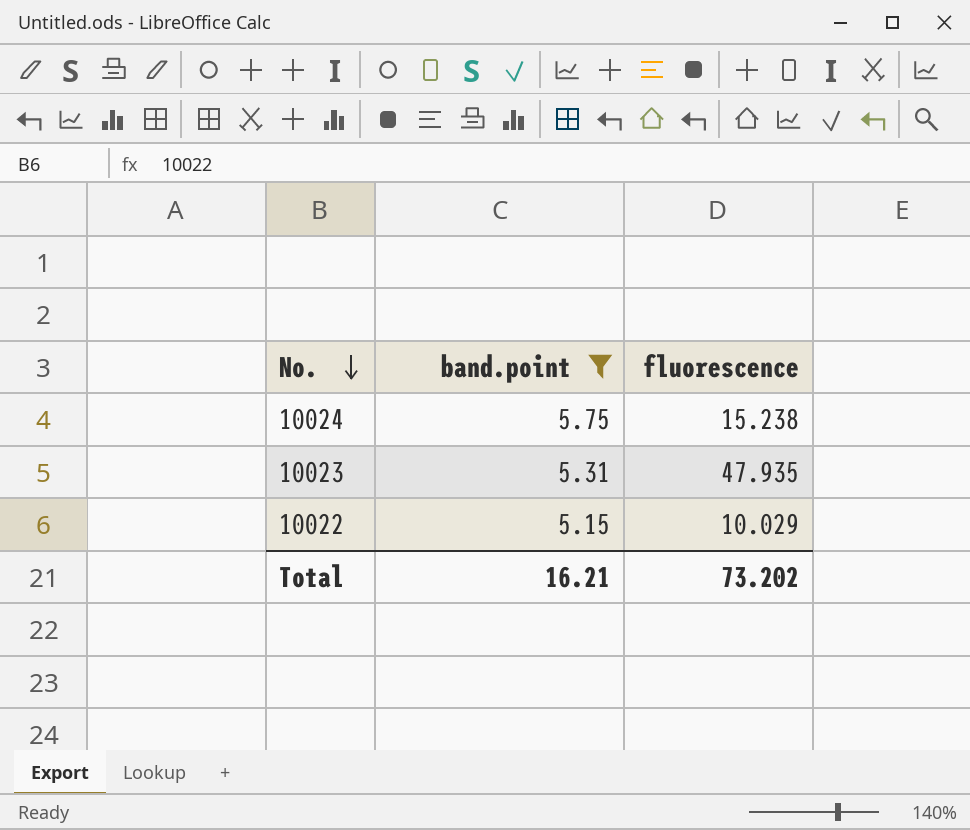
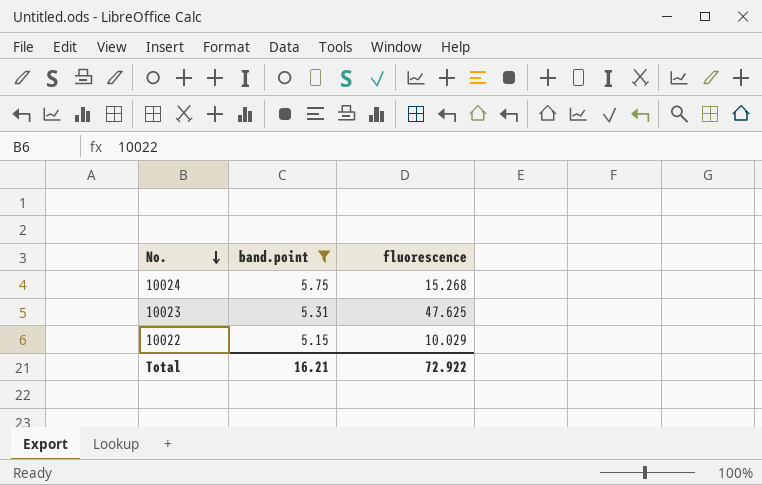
10024 | fluorescence: 15.238 -> 15.268
10023 | fluorescence: 47.935 -> 47.625
Total | fluorescence: 73.202 -> 72.922

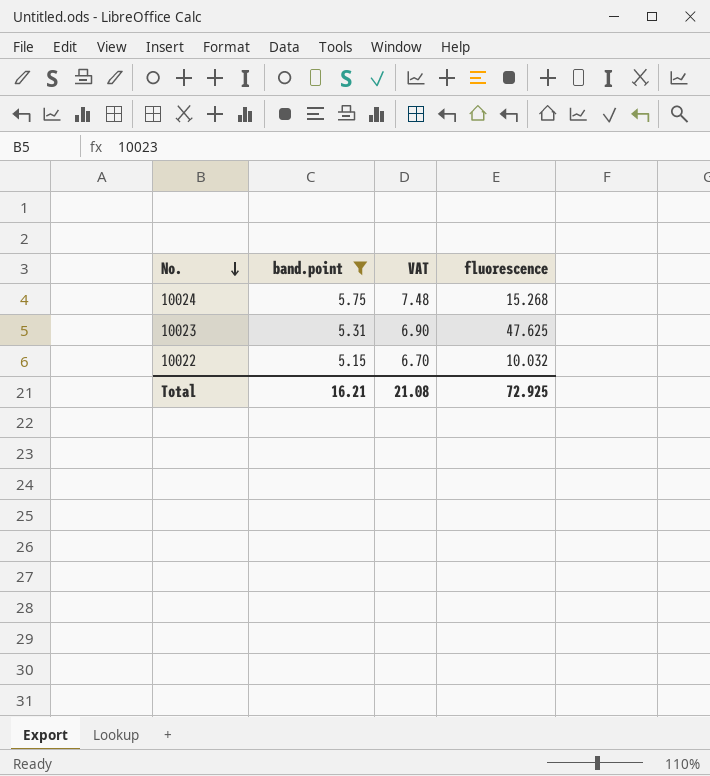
column VAT | formula: none -> [band.point] * 1.3
10022 | fluorescence: 10.029 -> 10.032
Total | fluorescence: 72.922 -> 72.925

